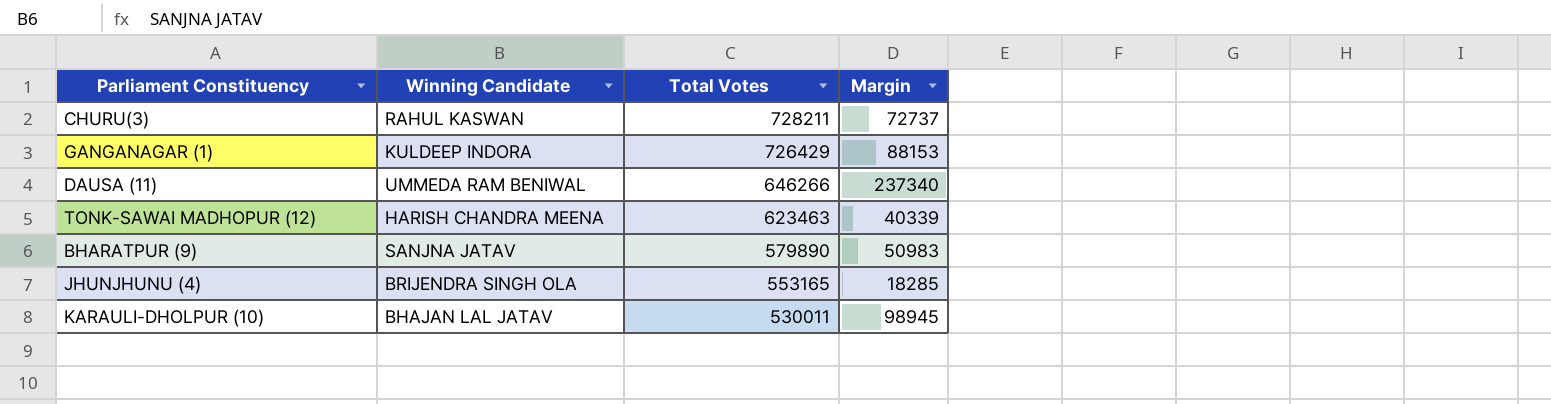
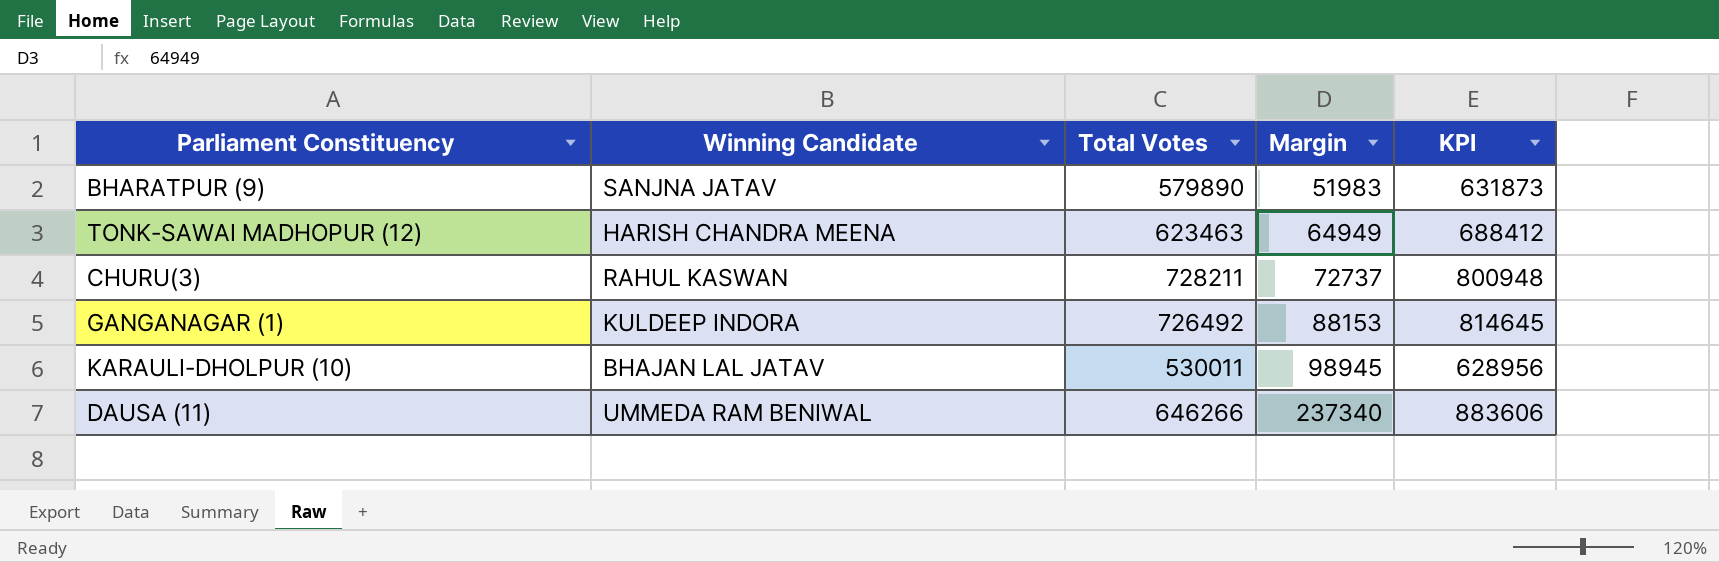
row order: Total Votes descending -> Margin ascending
column KPI | formula: none -> [Total Votes] + [Margin]
row JHUNJHUNU (4): BRIJENDRA SINGH OLA | 553165 | 18285 -> none
BHARATPUR (9) | Margin: 50983 -> 51983
TONK-SAWAI MADHOPUR (12) | Margin: 40339 -> 64949
GANGANAGAR (1) | Total Votes: 726429 -> 726492

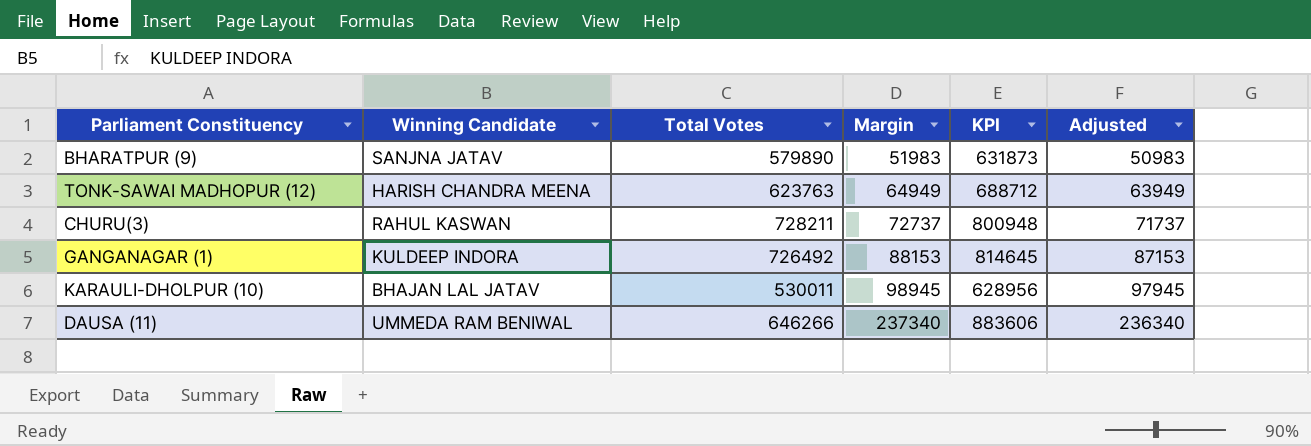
column Adjusted | formula: none -> [Margin] - 1000
TONK-SAWAI MADHOPUR (12) | Total Votes: 623463 -> 623763
TONK-SAWAI MADHOPUR (12) | KPI: 688412 -> 688712

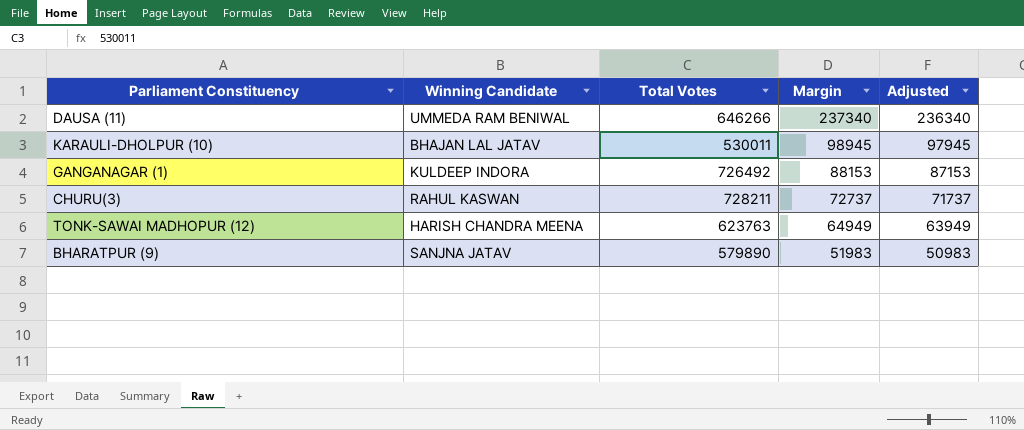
row order: Margin ascending -> Margin descending
column KPI | formula: [Total Votes] + [Margin] -> none

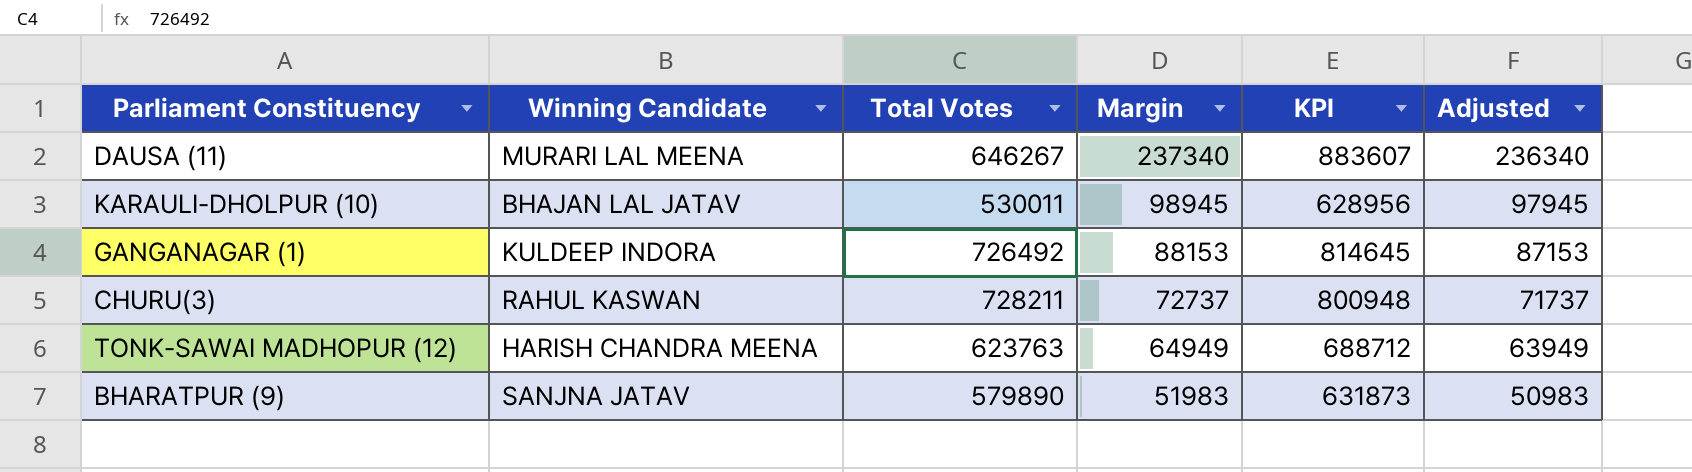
column KPI | formula: none -> [Total Votes] + [Margin]
DAUSA (11) | Winning Candidate: UMMEDA RAM BENIWAL -> MURARI LAL MEENA
DAUSA (11) | Total Votes: 646266 -> 646267

